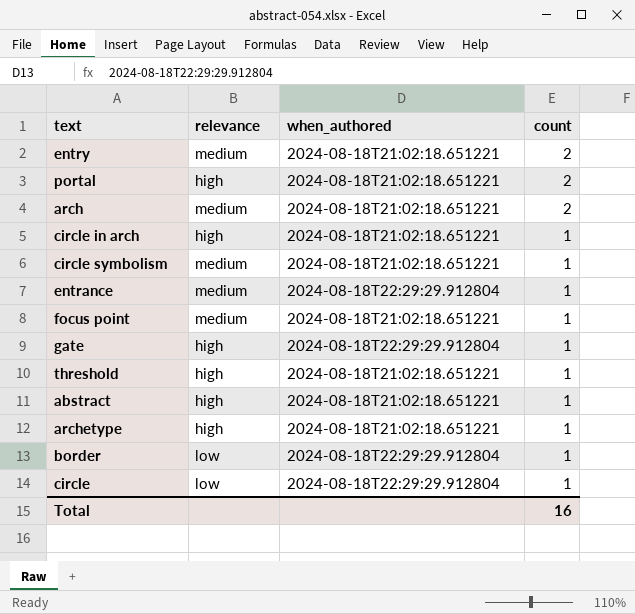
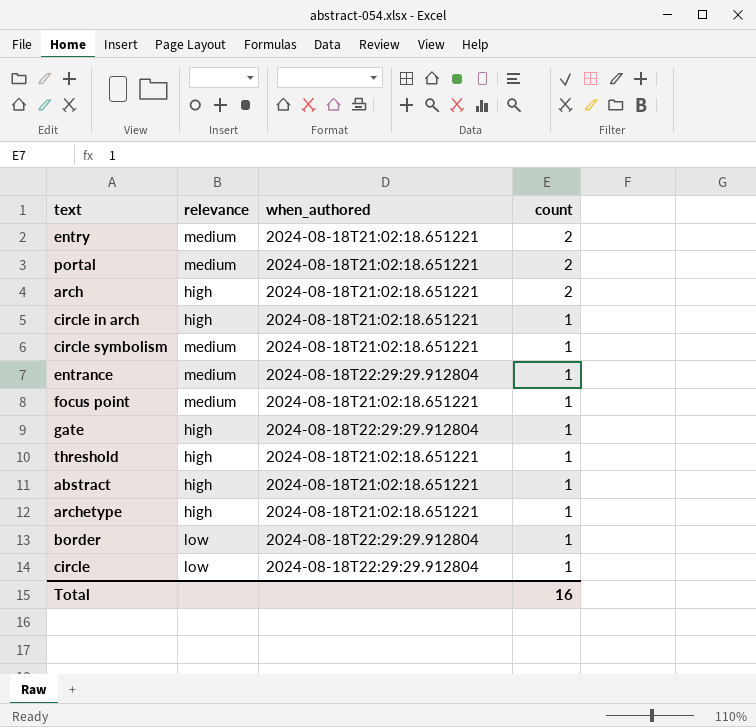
portal | relevance: high -> medium
arch | relevance: medium -> high

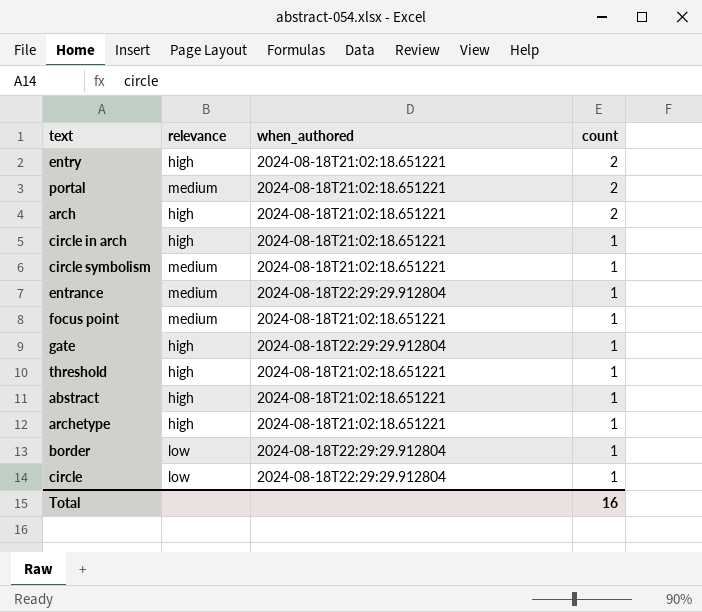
entry | relevance: medium -> high

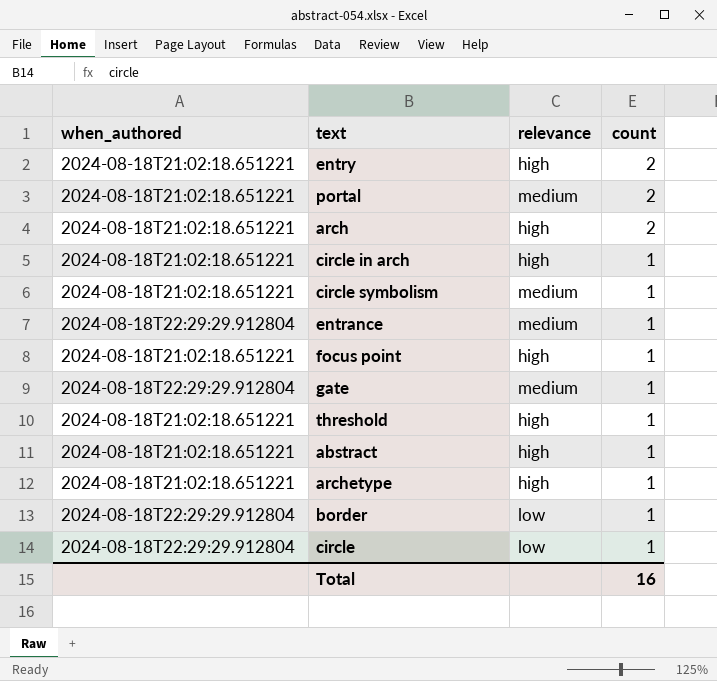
column when_authored | position: 3 -> 1
focus point | relevance: medium -> high
gate | relevance: high -> medium

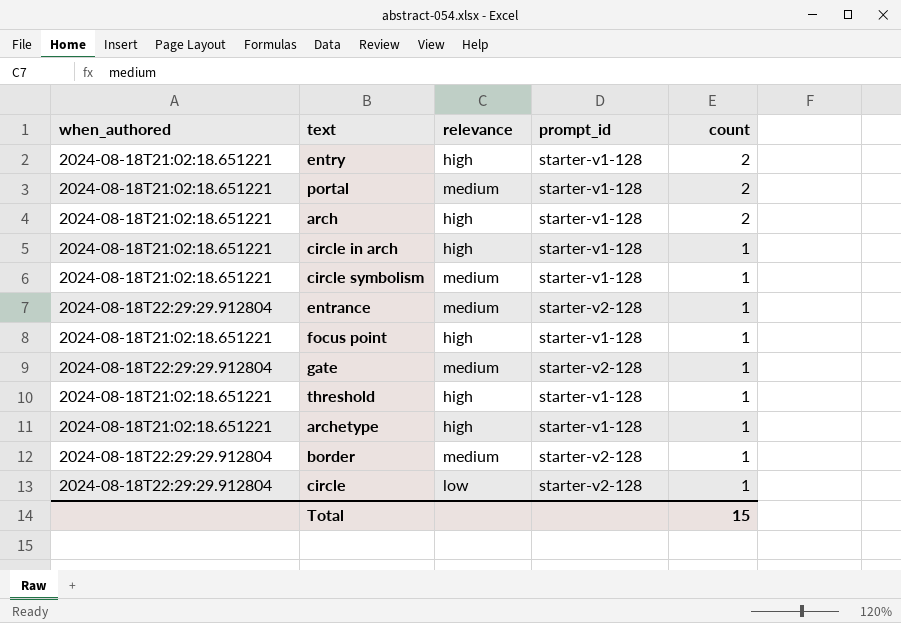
column prompt_id | position: none -> 4
row abstract: 2024-08-18T21:02:18.651221 | high | 1 -> none
border | relevance: low -> medium
Total | count: 16 -> 15

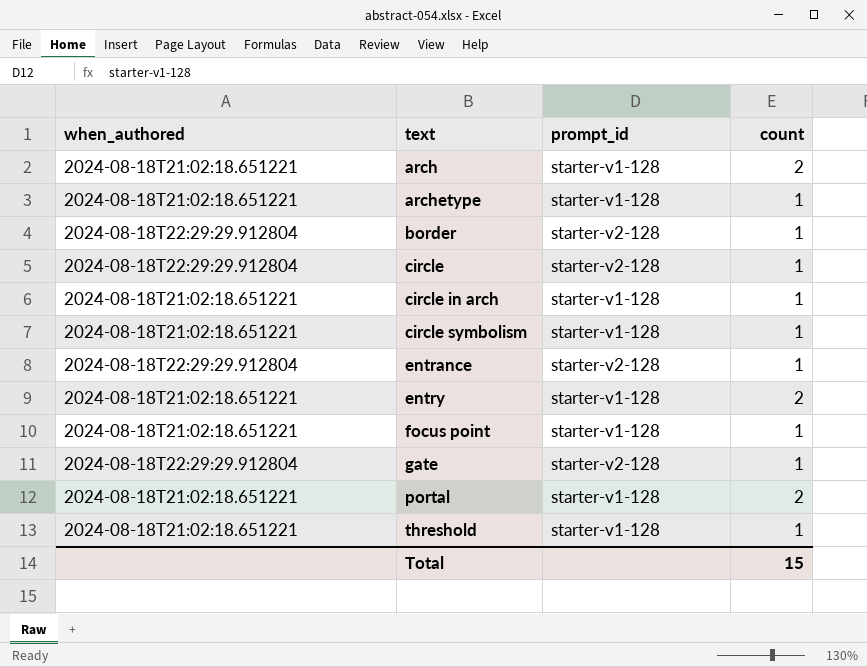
row order: count descending -> text ascending
column relevance | position: 3 -> none

